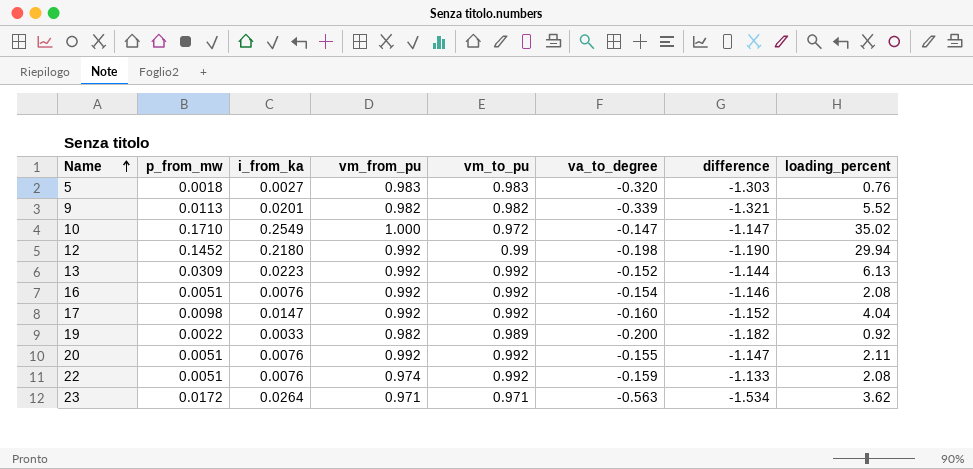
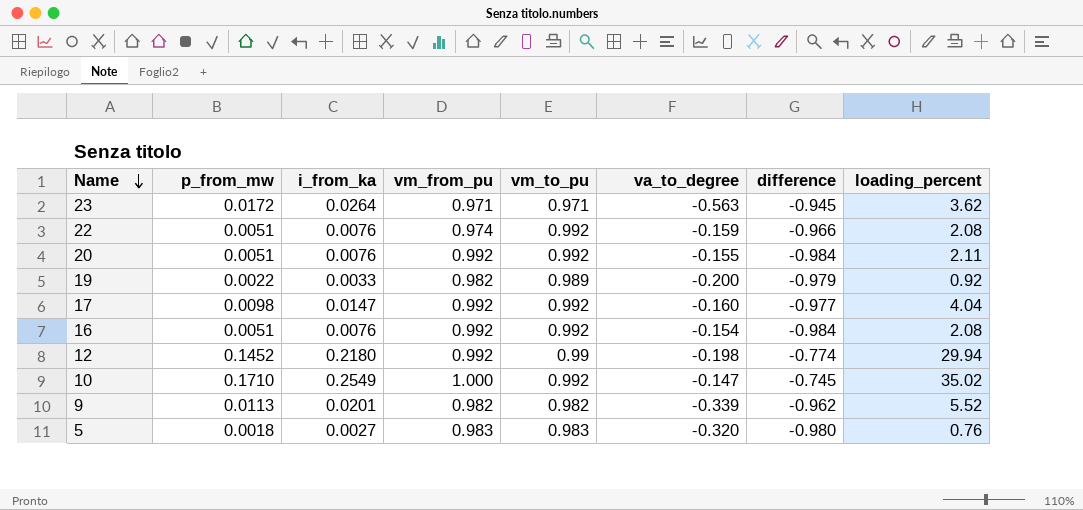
row order: Name ascending -> Name descending
column difference | formula: [va_to_degree] - [vm_from_pu] -> [i_from_ka] - [vm_from_pu]
row 13: 0.0309 | 0.0223 | 0.992 | 0.992 | -0.152 | -1.144 | 6.13 -> none
10 | vm_to_pu: 0.972 -> 0.992

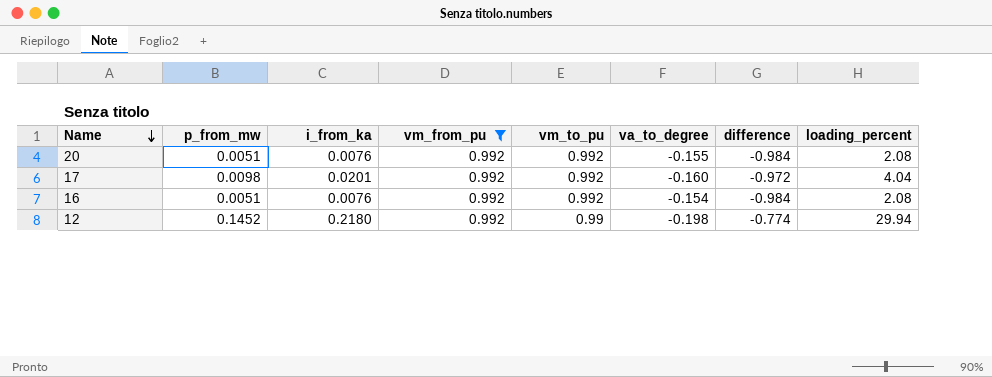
filter: none -> vm_from_pu = 0.992
20 | loading_percent: 2.11 -> 2.08
17 | i_from_ka: 0.0147 -> 0.0201
17 | difference: -0.977 -> -0.972

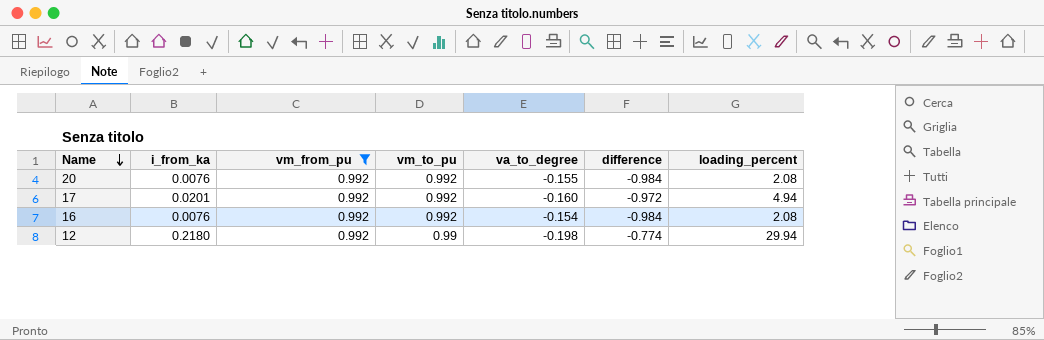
column p_from_mw | position: 2 -> none
17 | loading_percent: 4.04 -> 4.94

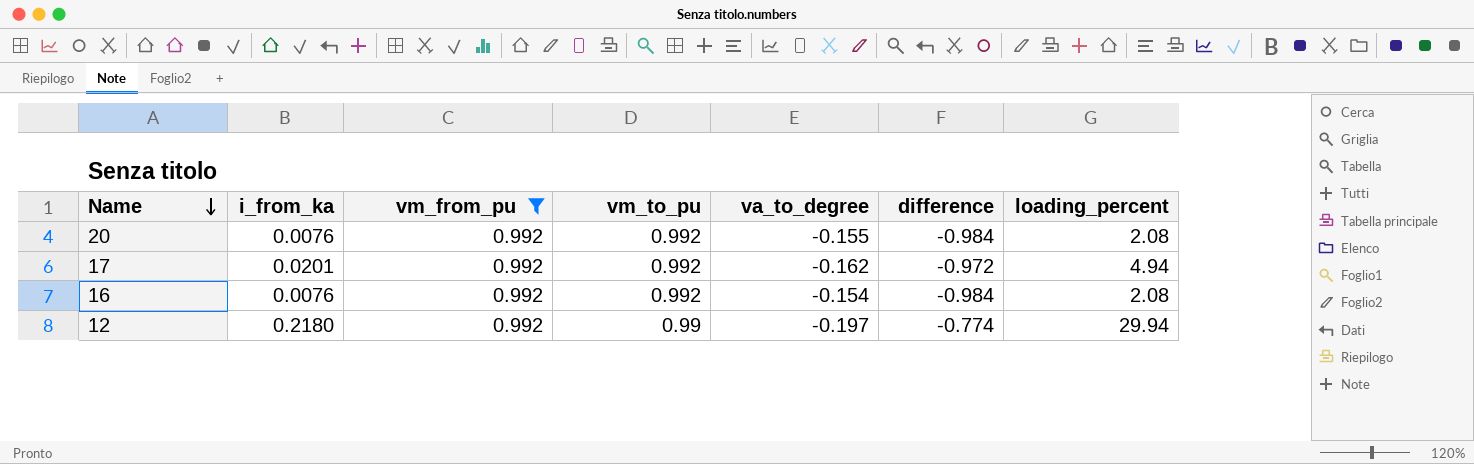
17 | va_to_degree: -0.160 -> -0.162
12 | va_to_degree: -0.198 -> -0.197

